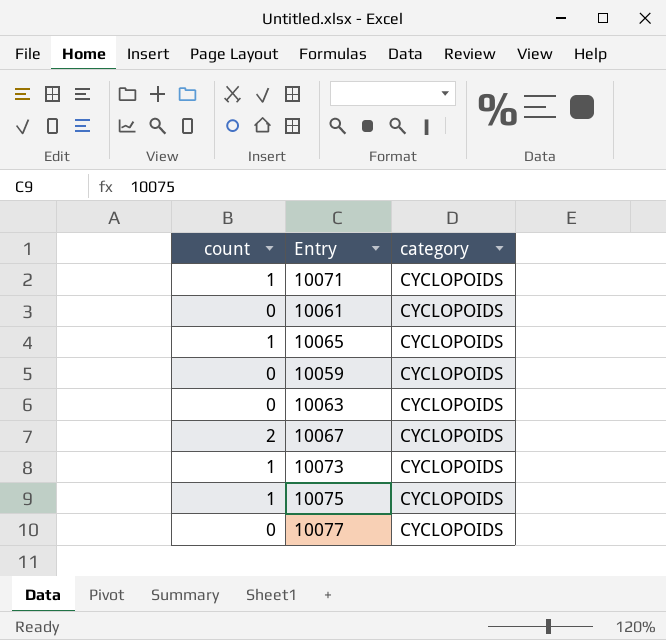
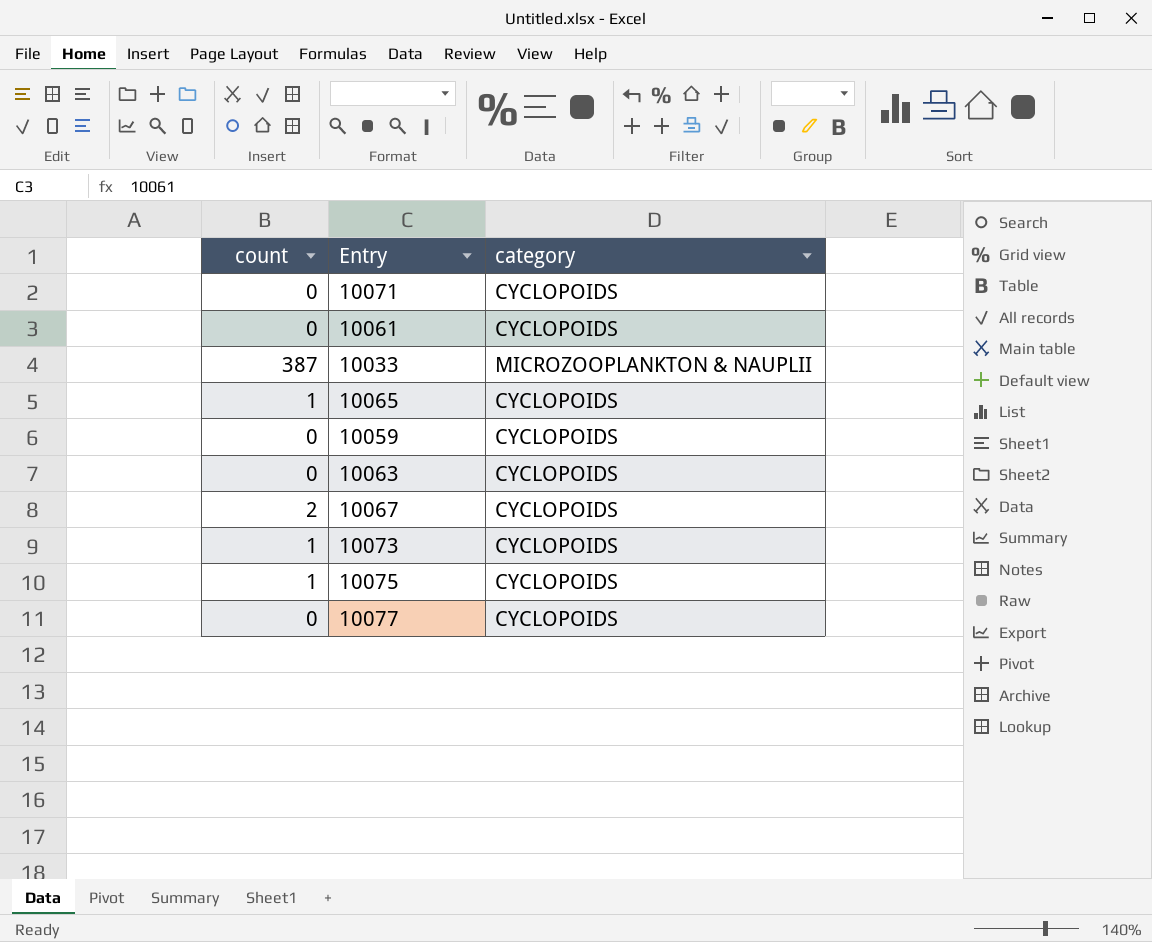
10071 | count: 1 -> 0
row 10033: none -> 387 | MICROZOOPLANKTON & NAUPLII

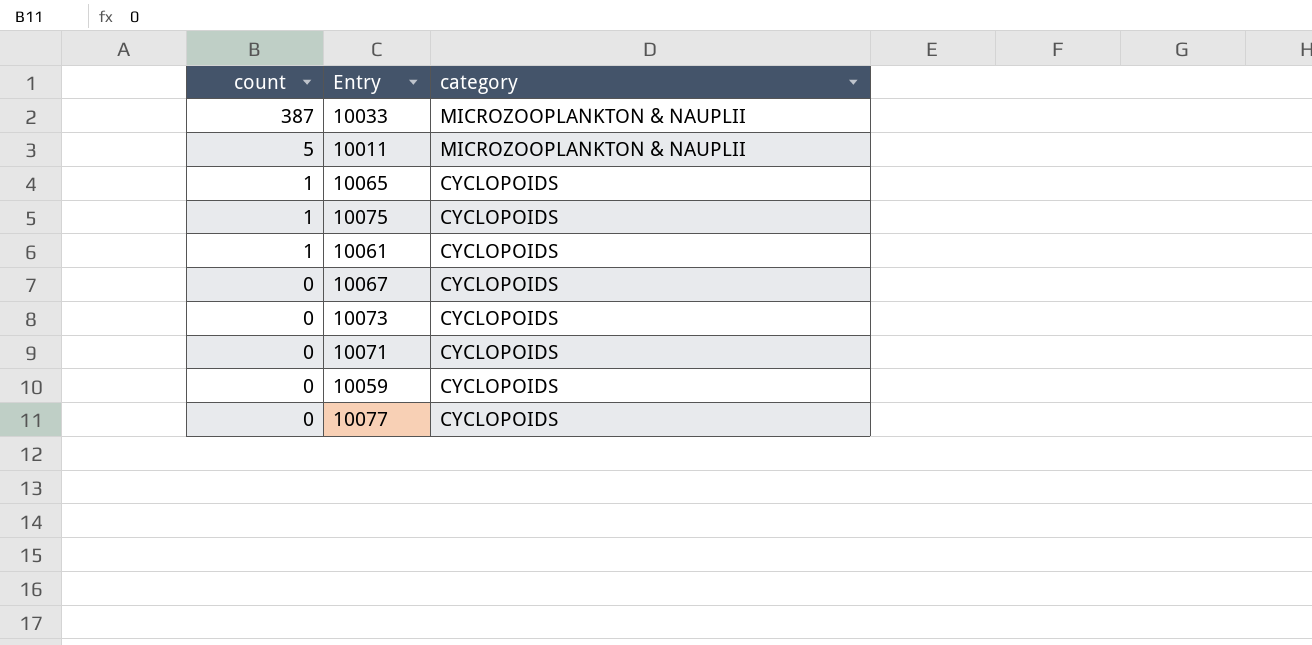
row order: none -> count descending
row 10063: 0 | CYCLOPOIDS -> none
row 10011: none -> 5 | MICROZOOPLANKTON & NAUPLII
10061 | count: 0 -> 1
10067 | count: 2 -> 0
10073 | count: 1 -> 0

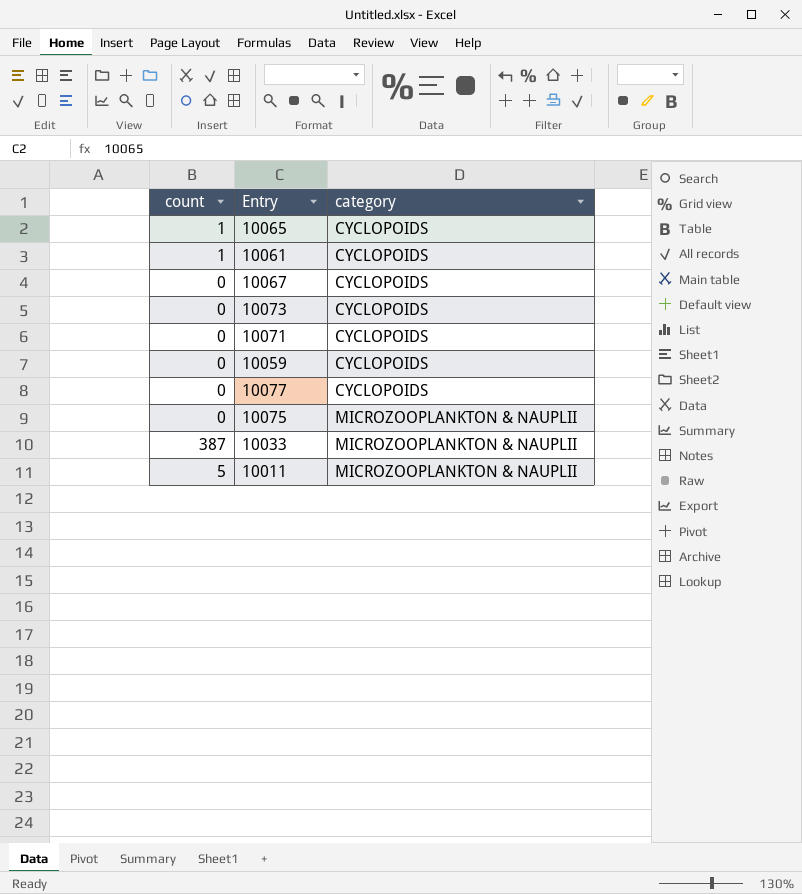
row order: count descending -> category ascending
10075 | count: 1 -> 0
10075 | category: CYCLOPOIDS -> MICROZOOPLANKTON & NAUPLII

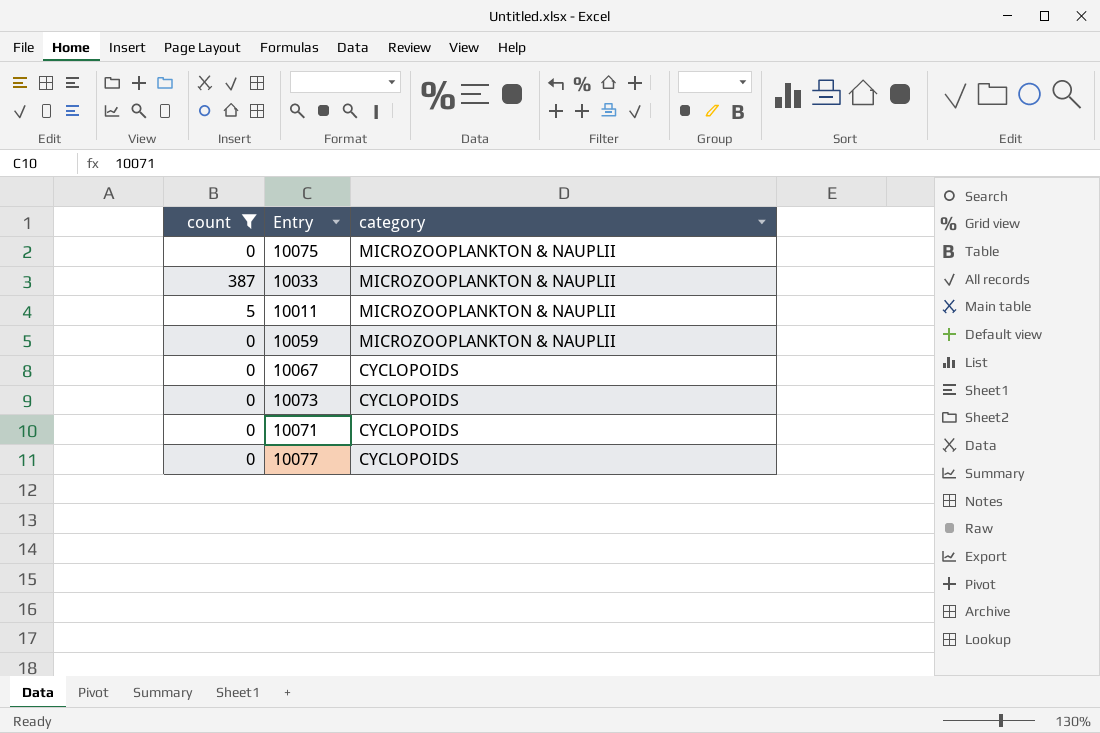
filter: none -> count != 1
row order: category ascending -> category descending
10059 | category: CYCLOPOIDS -> MICROZOOPLANKTON & NAUPLII

